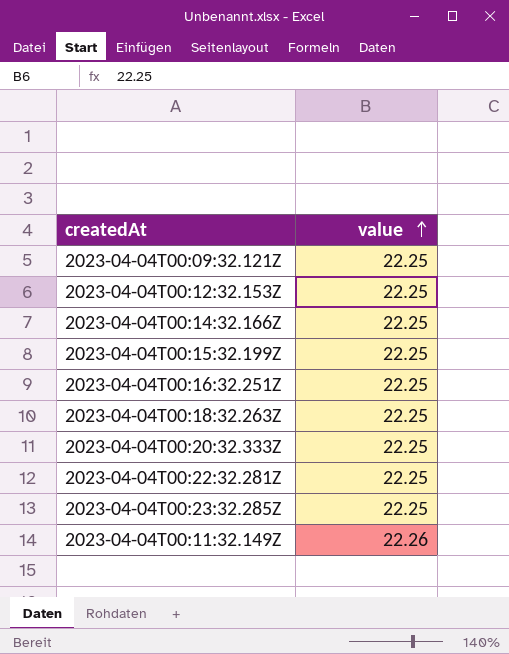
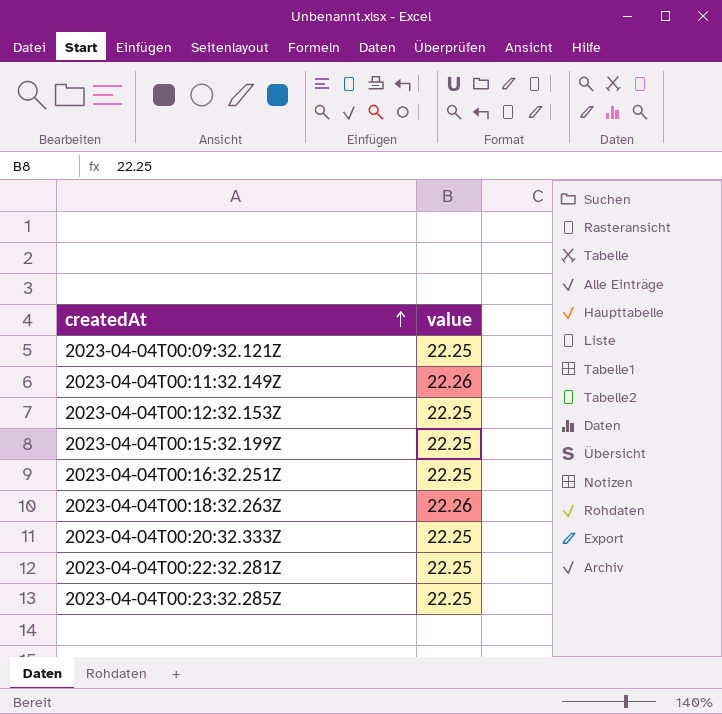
row order: value ascending -> createdAt ascending
row 2023-04-04T00:14:32.166Z: 22.25 -> none
2023-04-04T00:18:32.263Z | value: 22.25 -> 22.26

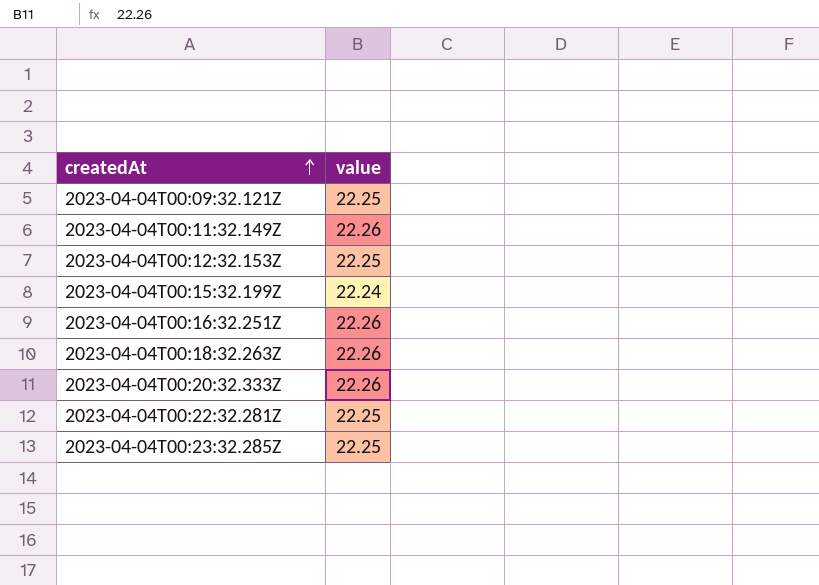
2023-04-04T00:15:32.199Z | value: 22.25 -> 22.24
2023-04-04T00:16:32.251Z | value: 22.25 -> 22.26
2023-04-04T00:20:32.333Z | value: 22.25 -> 22.26

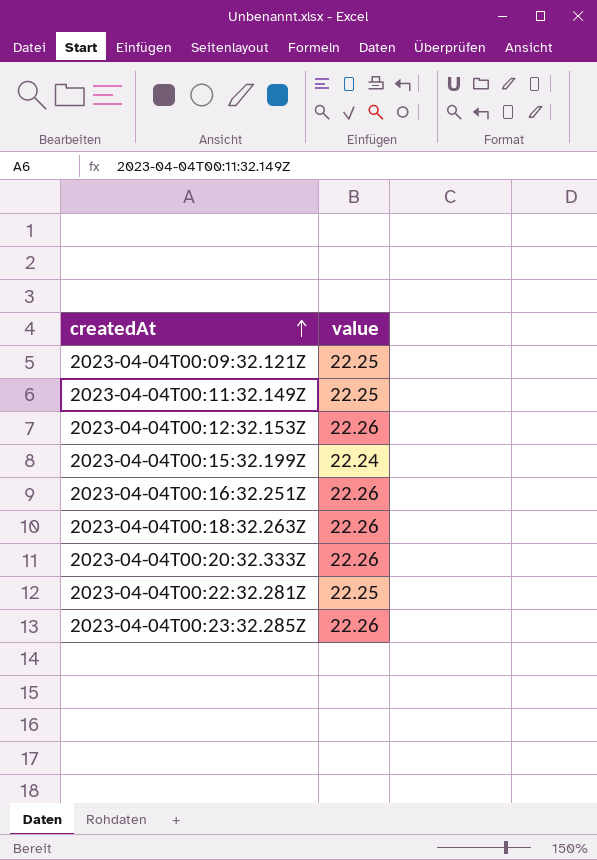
2023-04-04T00:11:32.149Z | value: 22.26 -> 22.25
2023-04-04T00:12:32.153Z | value: 22.25 -> 22.26
2023-04-04T00:23:32.285Z | value: 22.25 -> 22.26

